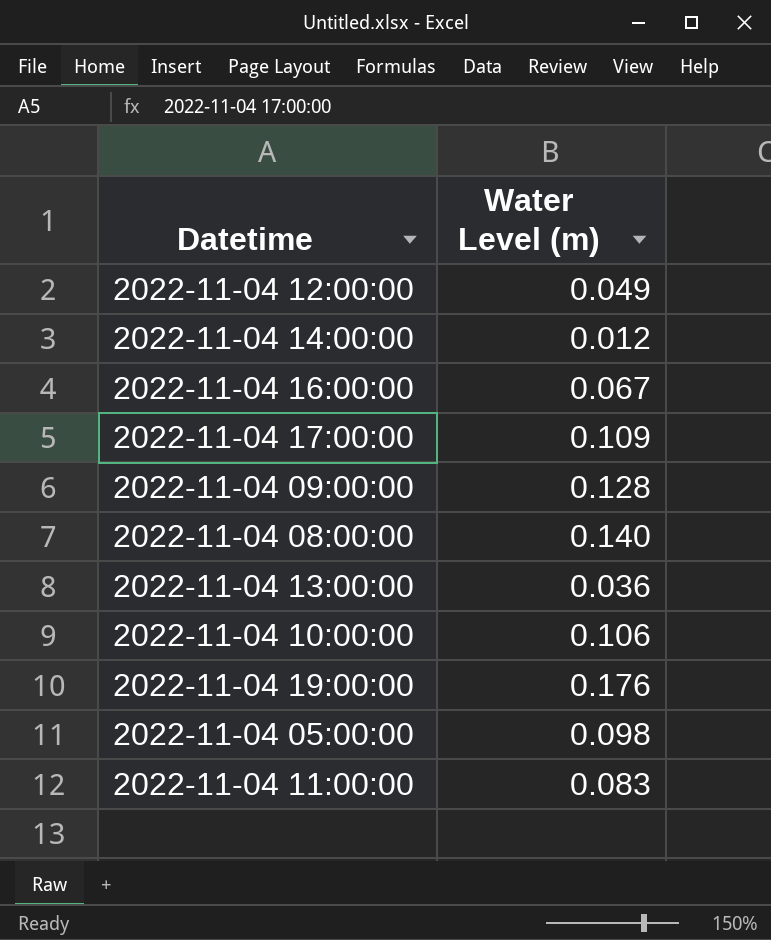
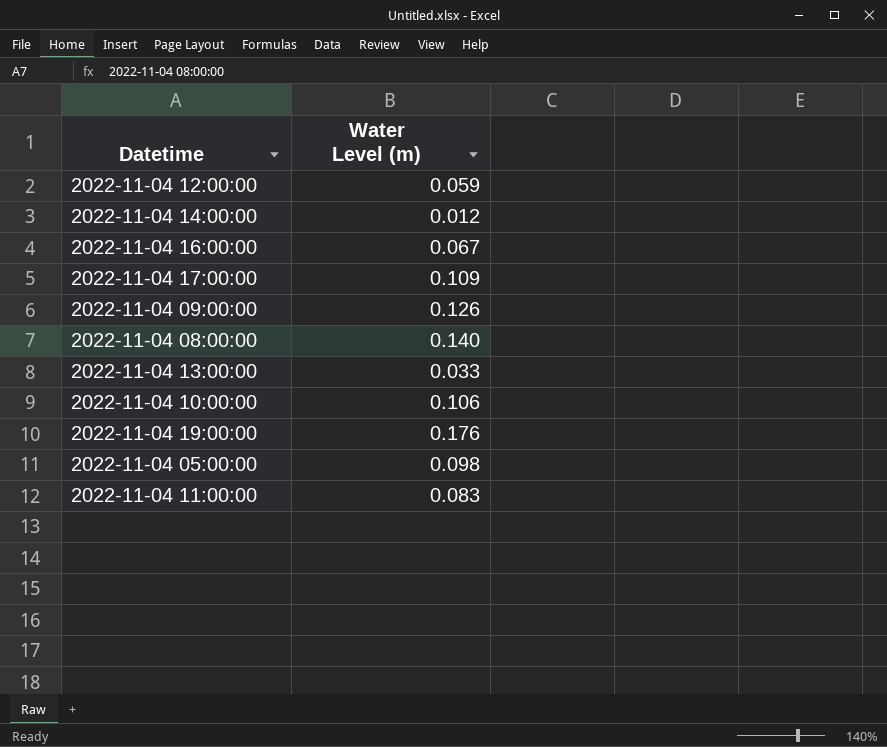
2022-11-04 12:00:00 | Water Level (m): 0.049 -> 0.059
2022-11-04 09:00:00 | Water Level (m): 0.128 -> 0.126
2022-11-04 13:00:00 | Water Level (m): 0.036 -> 0.033

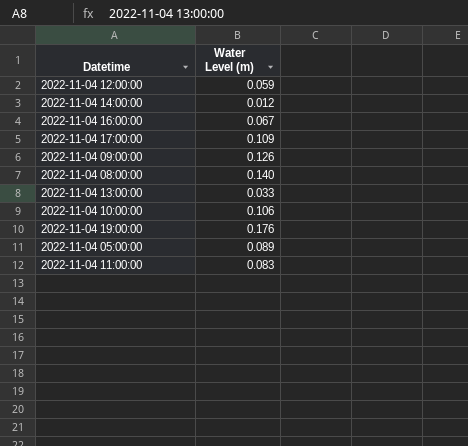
2022-11-04 05:00:00 | Water Level (m): 0.098 -> 0.089

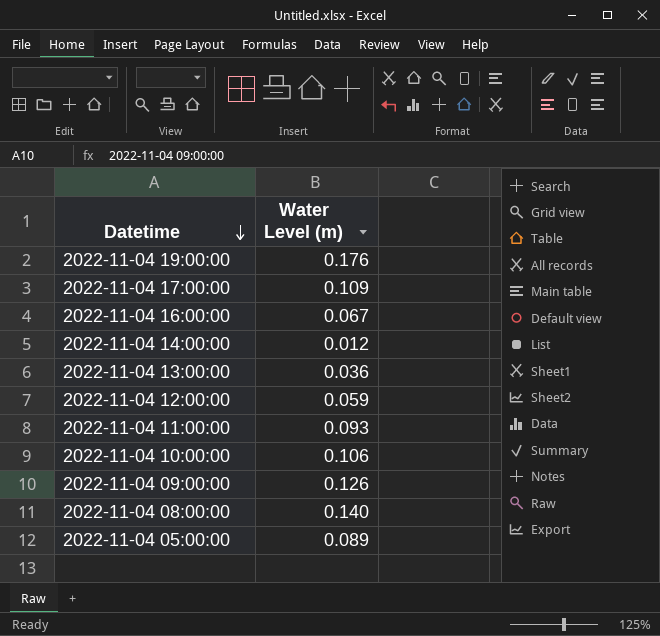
row order: none -> Datetime descending
2022-11-04 13:00:00 | Water Level (m): 0.033 -> 0.036
2022-11-04 11:00:00 | Water Level (m): 0.083 -> 0.093

